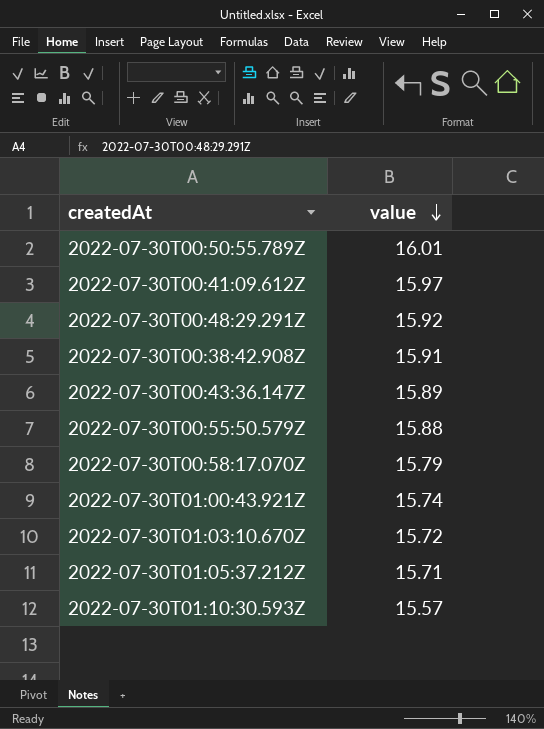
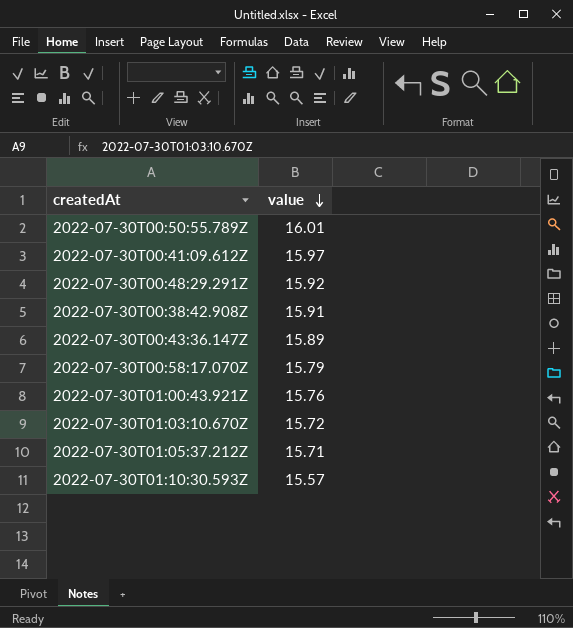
row 2022-07-30T00:55:50.579Z: 15.88 -> none
2022-07-30T01:00:43.921Z | value: 15.74 -> 15.76

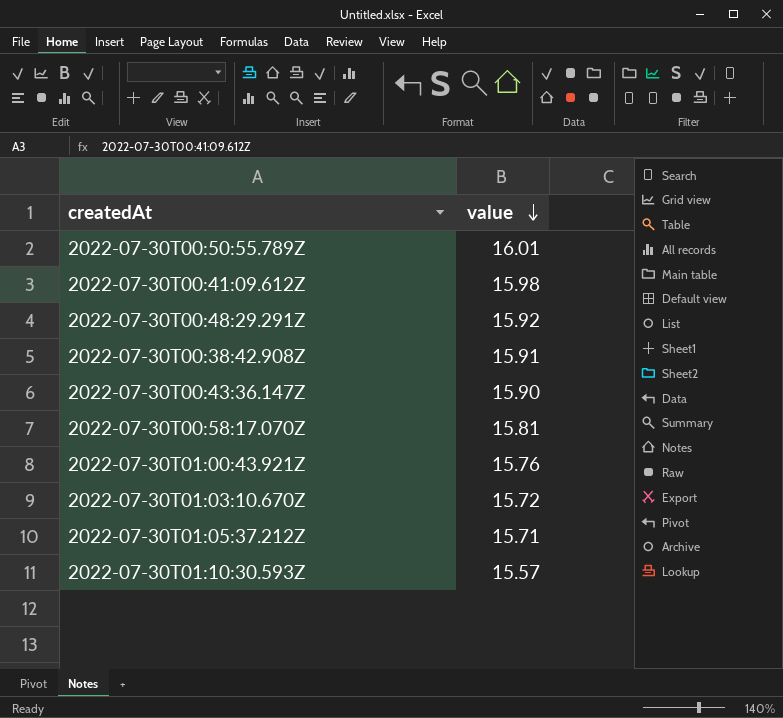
2022-07-30T00:41:09.612Z | value: 15.97 -> 15.98
2022-07-30T00:43:36.147Z | value: 15.89 -> 15.90
2022-07-30T00:58:17.070Z | value: 15.79 -> 15.81

